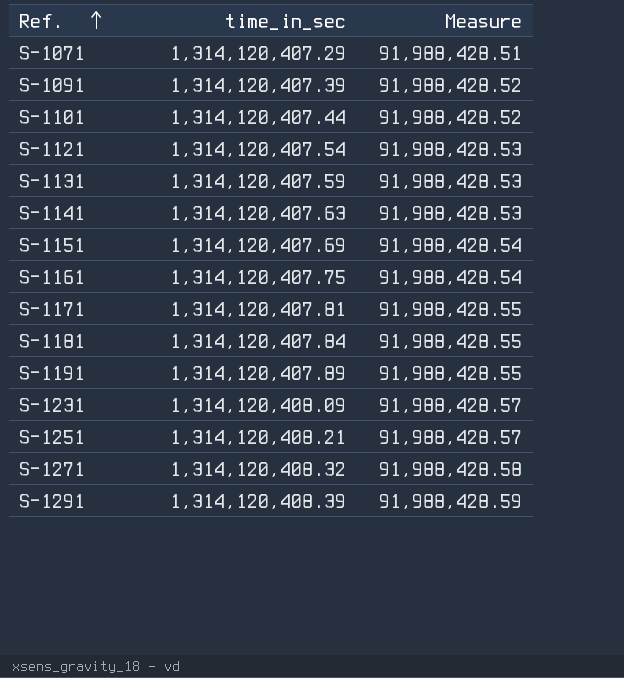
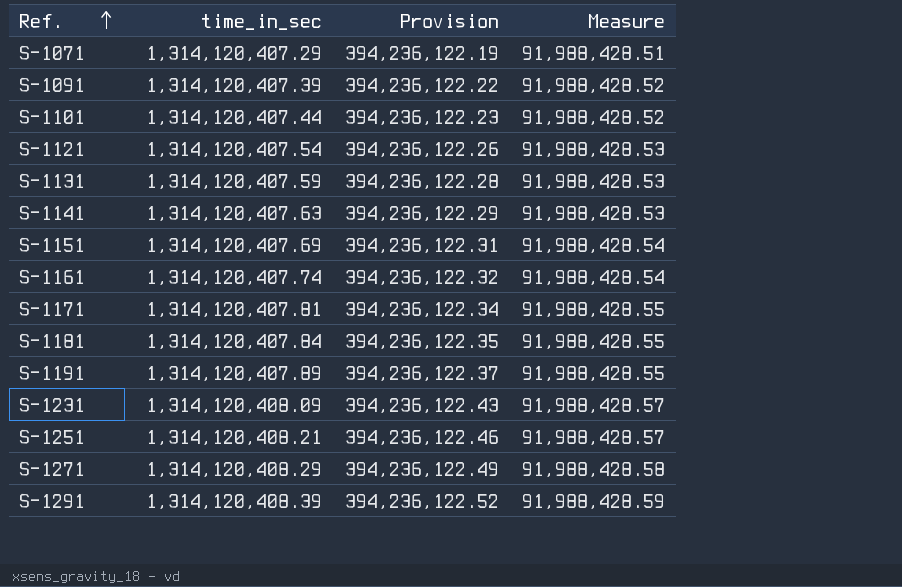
column Provision | formula: none -> [time_in_sec] * 0.3
S-1161 | time_in_sec: 1,314,120,407.75 -> 1,314,120,407.74
S-1271 | time_in_sec: 1,314,120,408.32 -> 1,314,120,408.29

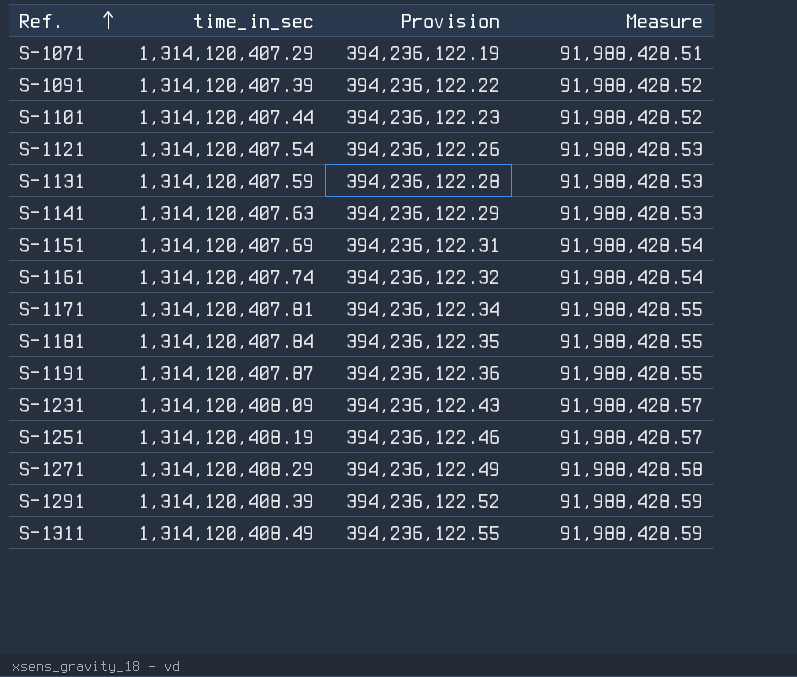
S-1191 | time_in_sec: 1,314,120,407.89 -> 1,314,120,407.87
S-1191 | Provision: 394,236,122.37 -> 394,236,122.36
S-1251 | time_in_sec: 1,314,120,408.21 -> 1,314,120,408.19
row S-1311: none -> 1,314,120,408.49 | 394,236,122.55 | 91,988,428.59

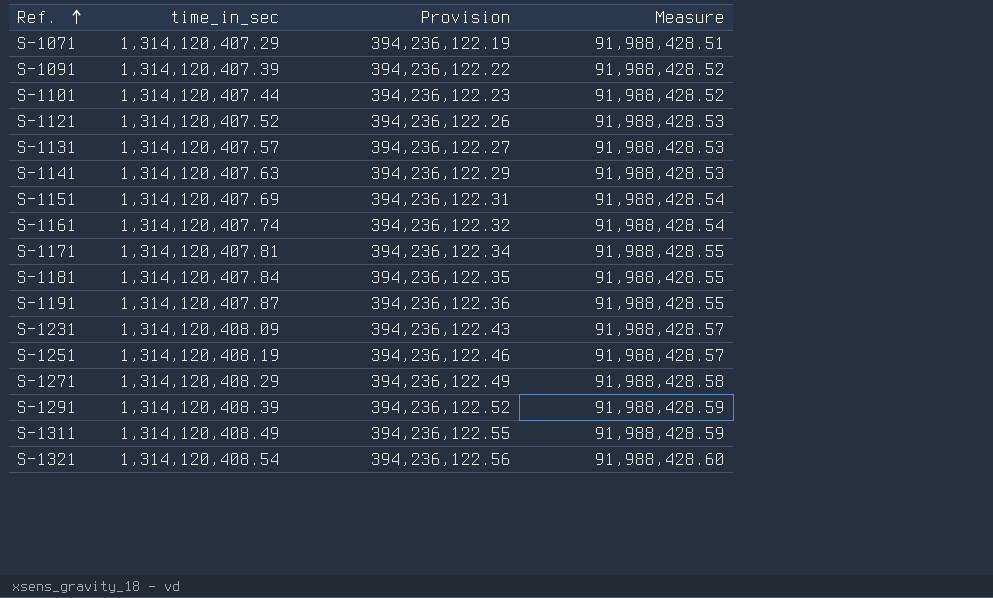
S-1121 | time_in_sec: 1,314,120,407.54 -> 1,314,120,407.52
S-1131 | time_in_sec: 1,314,120,407.59 -> 1,314,120,407.57
S-1131 | Provision: 394,236,122.28 -> 394,236,122.27
row S-1321: none -> 1,314,120,408.54 | 394,236,122.56 | 91,988,428.60

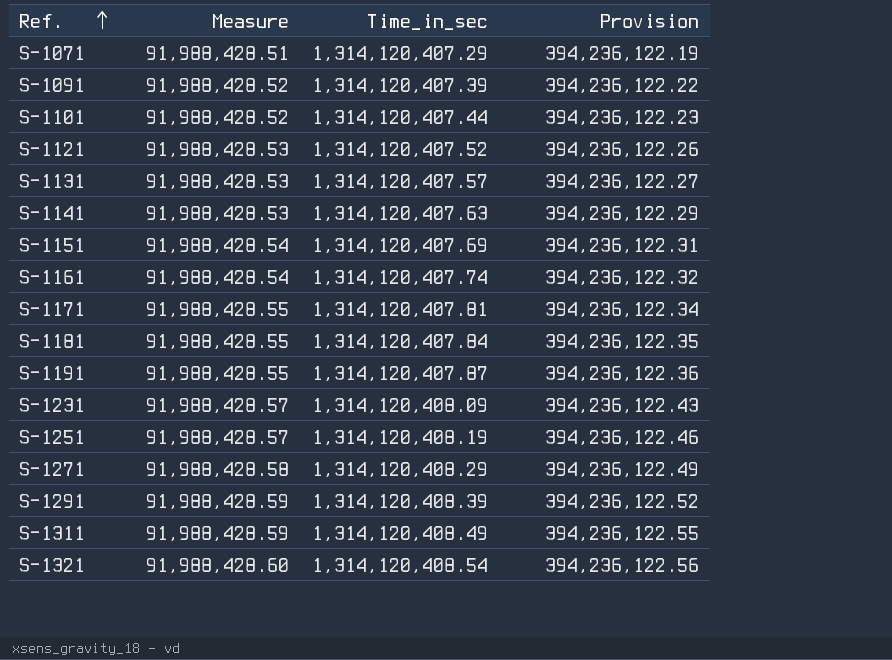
column Measure | position: 4 -> 2
column name: time_in_sec -> Time_in_sec

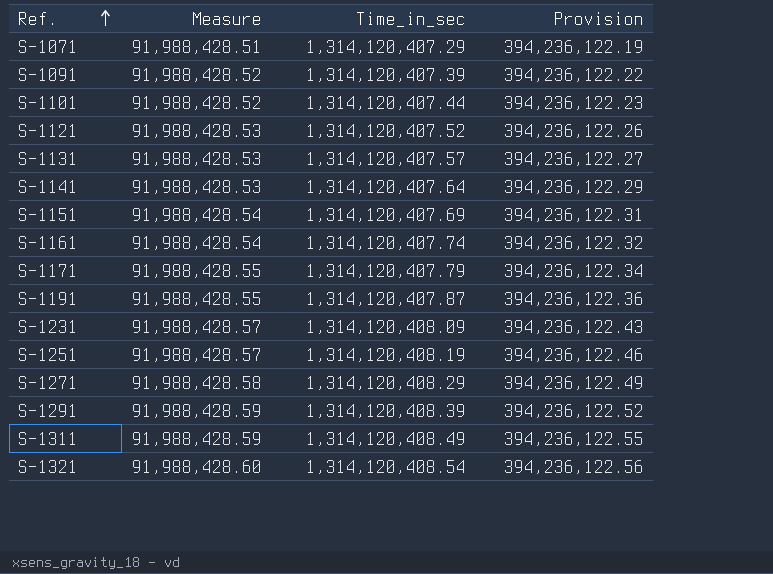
row S-1181: 91,988,428.55 | 1,314,120,407.84 | 394,236,122.35 -> none
S-1141 | Time_in_sec: 1,314,120,407.63 -> 1,314,120,407.64
S-1171 | Time_in_sec: 1,314,120,407.81 -> 1,314,120,407.79

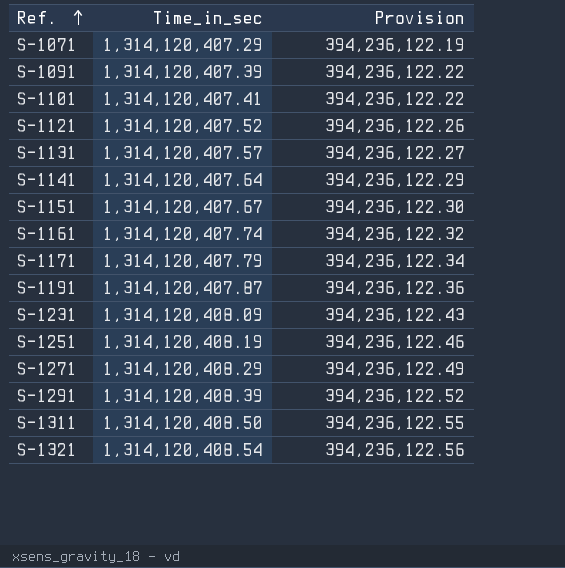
column Measure | formula: [Time_in_sec] * 0.07 -> none
S-1101 | Time_in_sec: 1,314,120,407.44 -> 1,314,120,407.41
S-1101 | Provision: 394,236,122.23 -> 394,236,122.22
S-1151 | Time_in_sec: 1,314,120,407.69 -> 1,314,120,407.67
S-1151 | Provision: 394,236,122.31 -> 394,236,122.30
S-1311 | Time_in_sec: 1,314,120,408.49 -> 1,314,120,408.50

